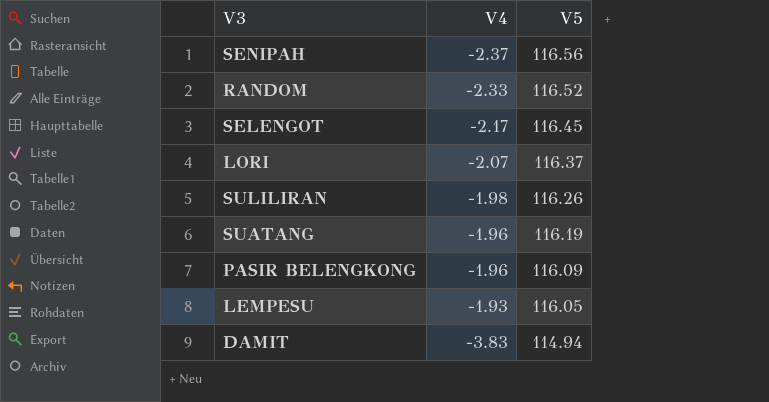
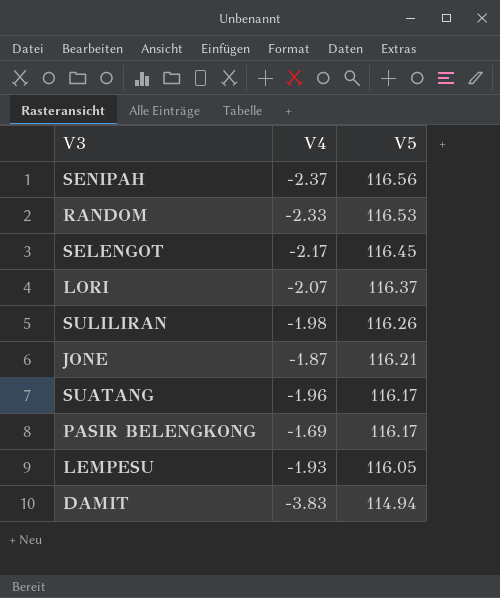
RANDOM | V5: 116.52 -> 116.53
row JONE: none -> -1.87 | 116.21
SUATANG | V5: 116.19 -> 116.17
PASIR BELENGKONG | V4: -1.96 -> -1.69
PASIR BELENGKONG | V5: 116.09 -> 116.17

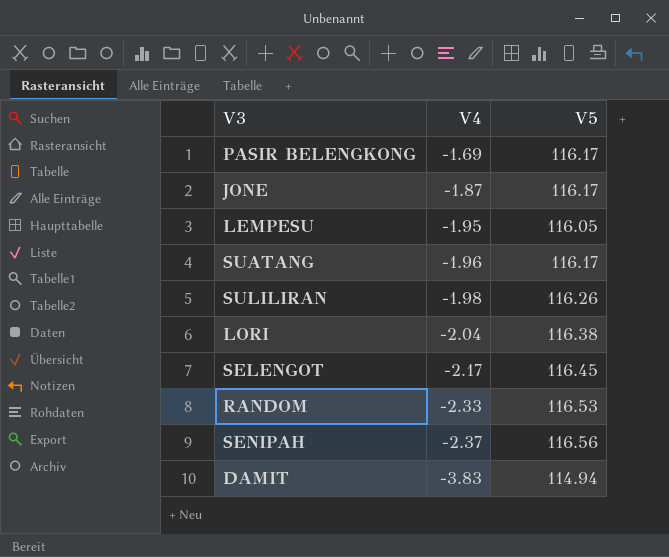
row order: V5 descending -> V4 descending
JONE | V5: 116.21 -> 116.17
LEMPESU | V4: -1.93 -> -1.95
LORI | V4: -2.07 -> -2.04
LORI | V5: 116.37 -> 116.38

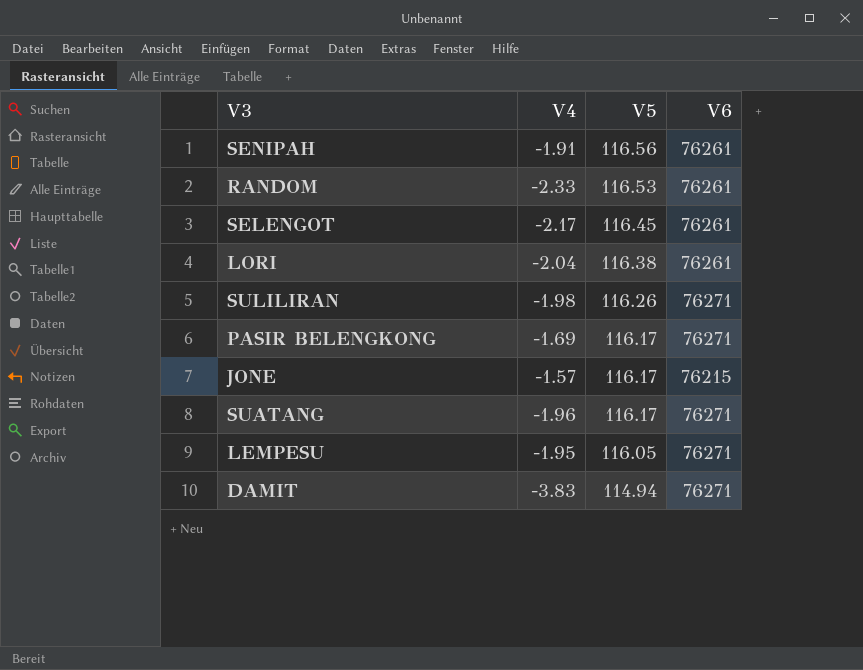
row order: V4 descending -> V5 descending
column V6 | position: none -> 4
SENIPAH | V4: -2.37 -> -1.91
JONE | V4: -1.87 -> -1.57

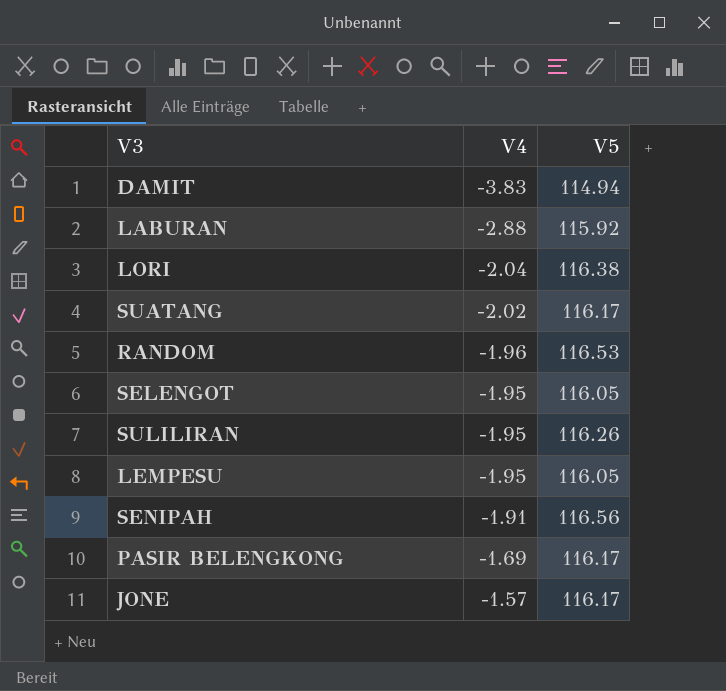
row order: V5 descending -> V4 ascending
column V6 | position: 4 -> none
row LABURAN: none -> -2.88 | 115.92
SUATANG | V4: -1.96 -> -2.02
RANDOM | V4: -2.33 -> -1.96
SELENGOT | V4: -2.17 -> -1.95
SELENGOT | V5: 116.45 -> 116.05
SULILIRAN | V4: -1.98 -> -1.95

